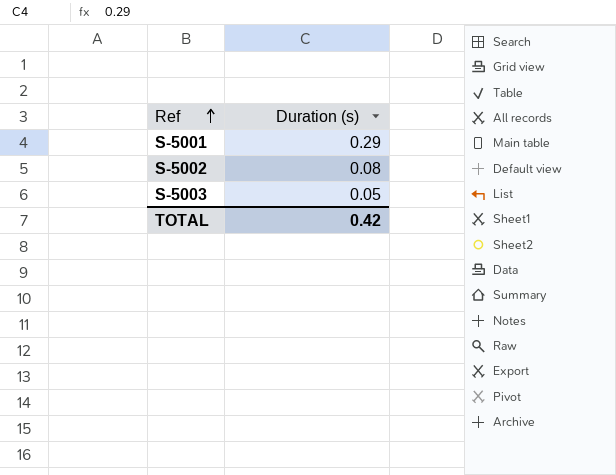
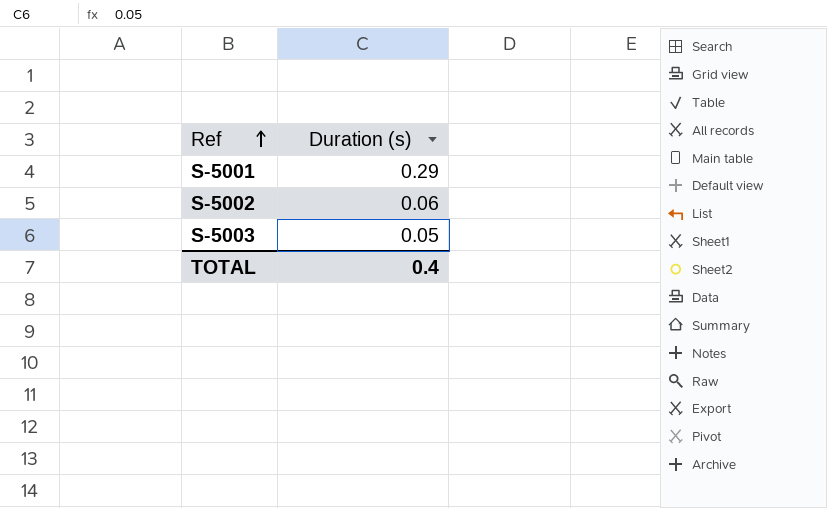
S-5002 | Duration (s): 0.08 -> 0.06
TOTAL | Duration (s): 0.42 -> 0.4

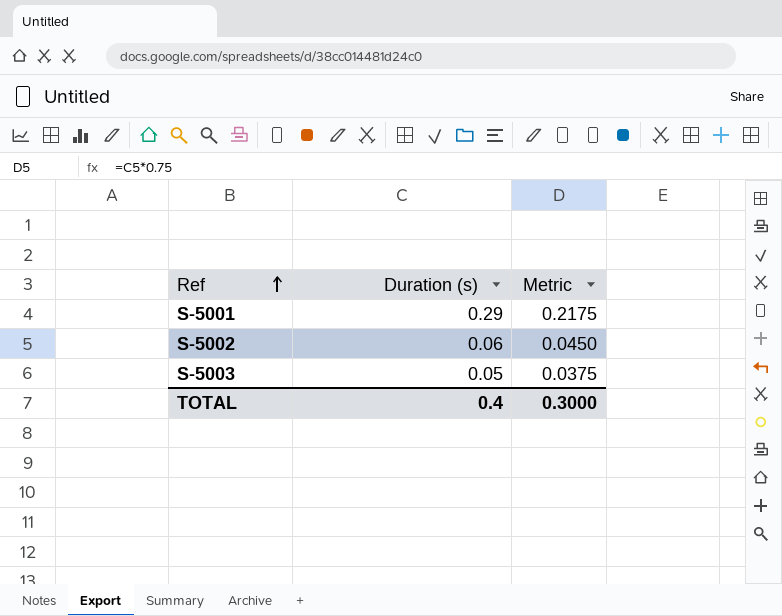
column Metric | formula: none -> [Duration (s)] * 0.75

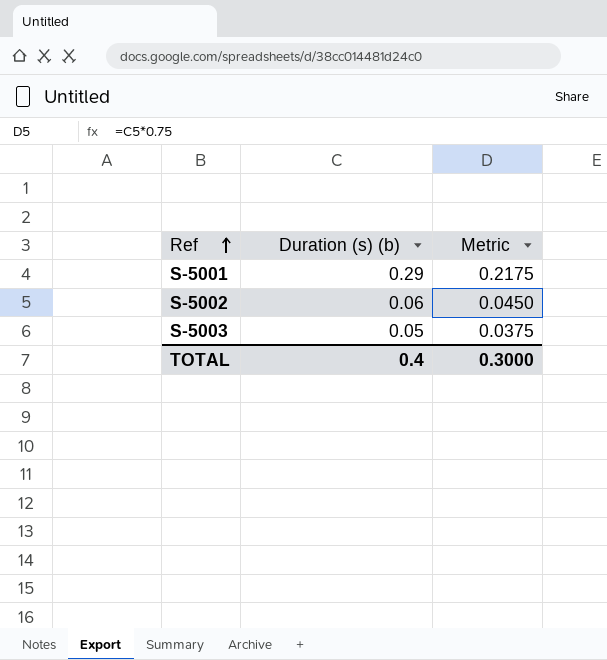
column name: Duration (s) -> Duration (s) (b)

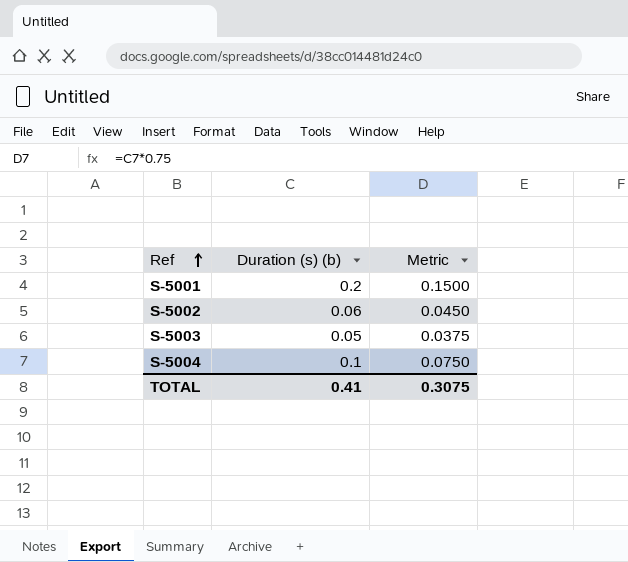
S-5001 | Duration (s) (b): 0.29 -> 0.2
S-5001 | Metric: 0.2175 -> 0.1500
row S-5004: none -> 0.1 | 0.0750
TOTAL | Duration (s) (b): 0.4 -> 0.41
TOTAL | Metric: 0.3000 -> 0.3075

